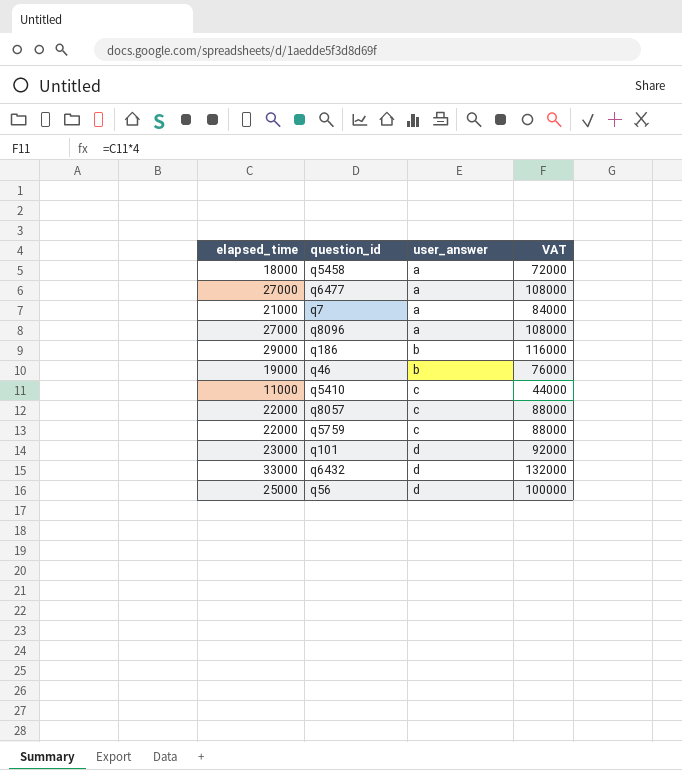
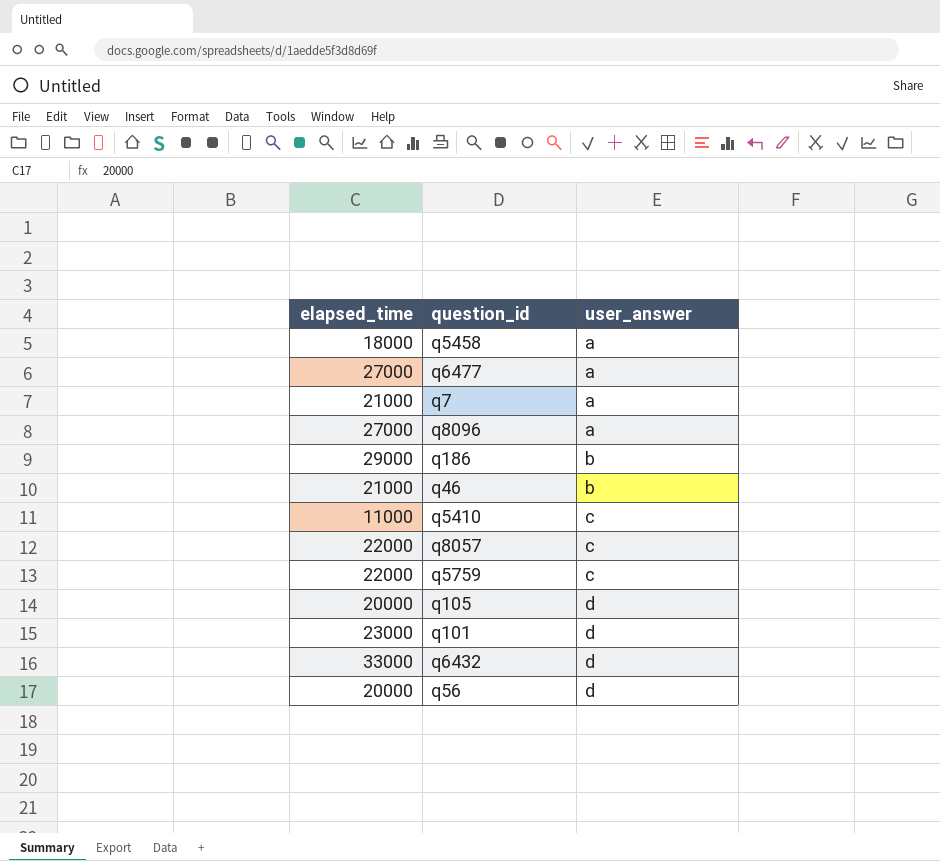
column VAT | formula: [elapsed_time] * 4 -> none
q46 | elapsed_time: 19000 -> 21000
row q105: none -> 20000 | d
q56 | elapsed_time: 25000 -> 20000

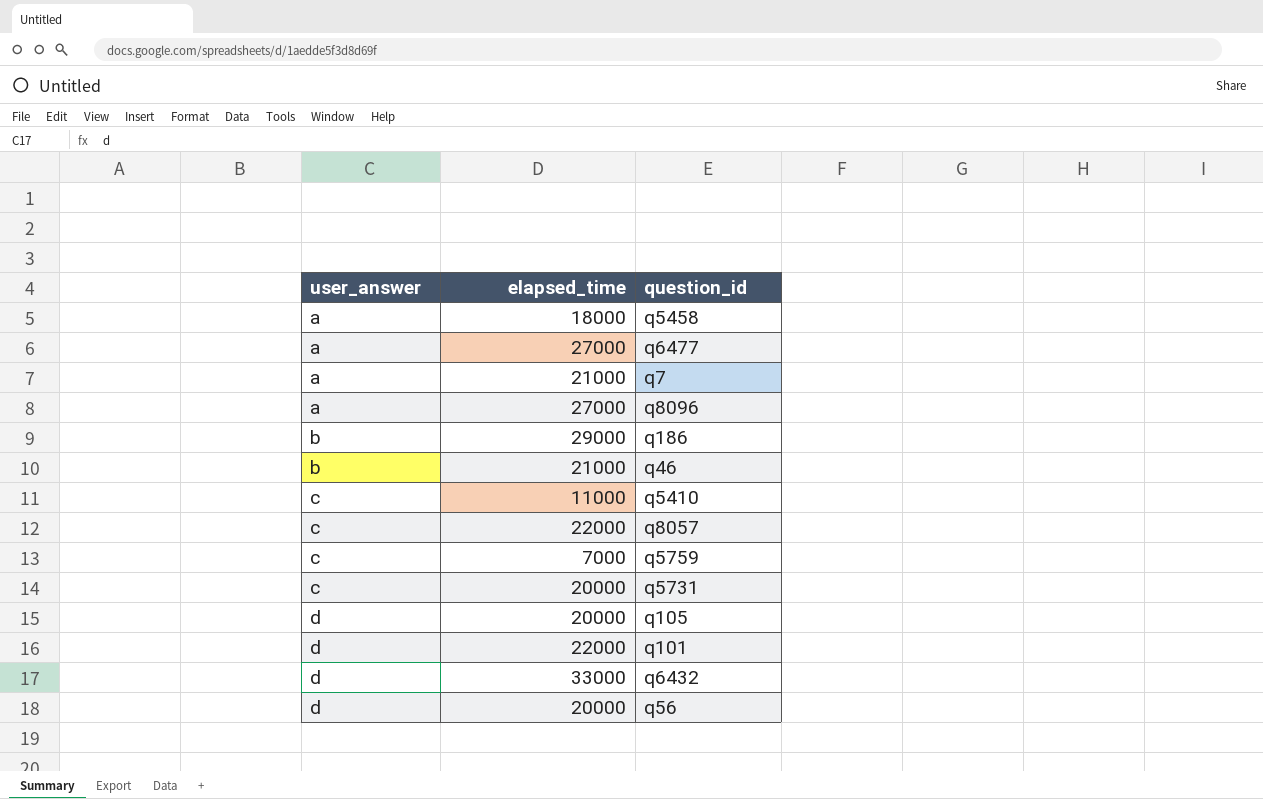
column user_answer | position: 3 -> 1
q5759 | elapsed_time: 22000 -> 7000
row q5731: none -> c | 20000
q101 | elapsed_time: 23000 -> 22000

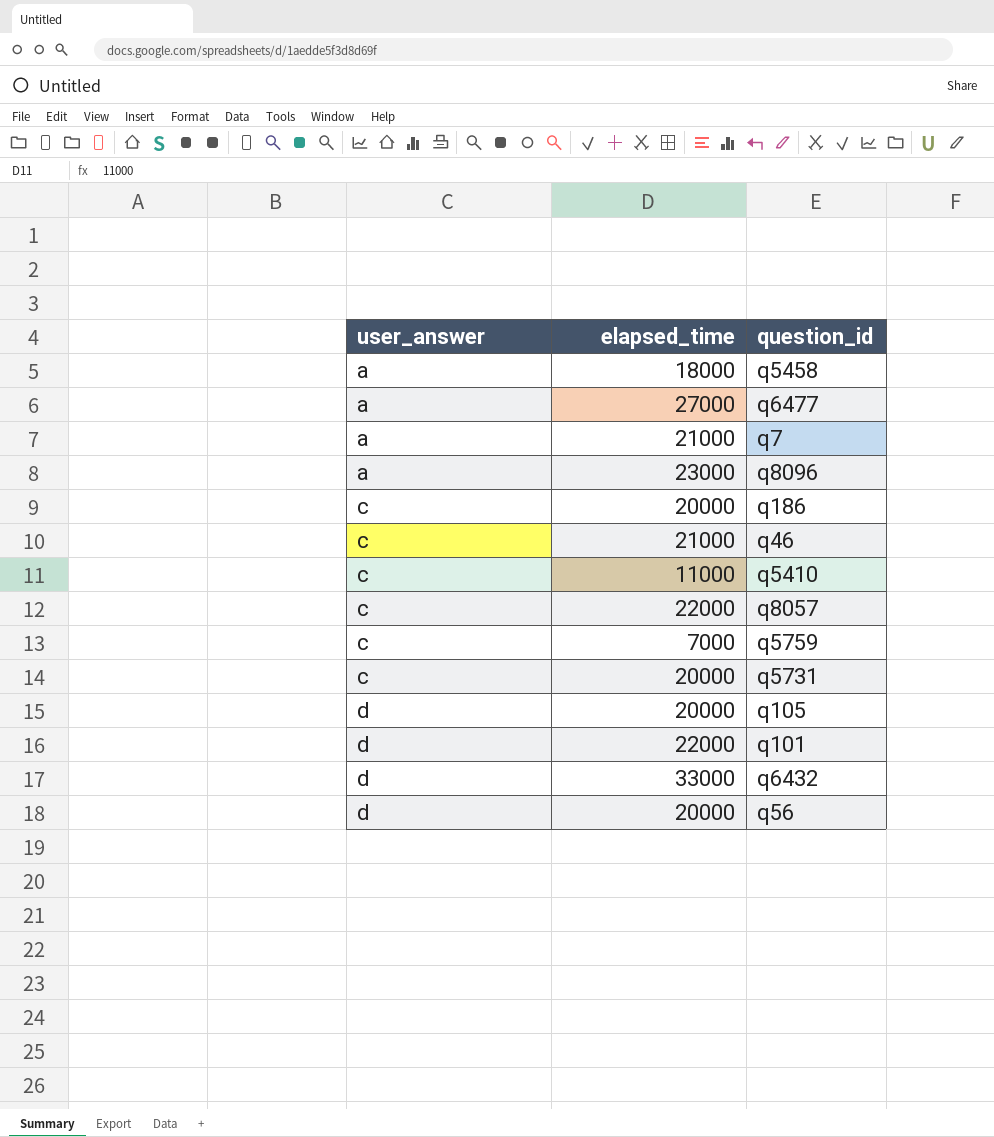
q8096 | elapsed_time: 27000 -> 23000
q186 | user_answer: b -> c
q186 | elapsed_time: 29000 -> 20000
q46 | user_answer: b -> c

